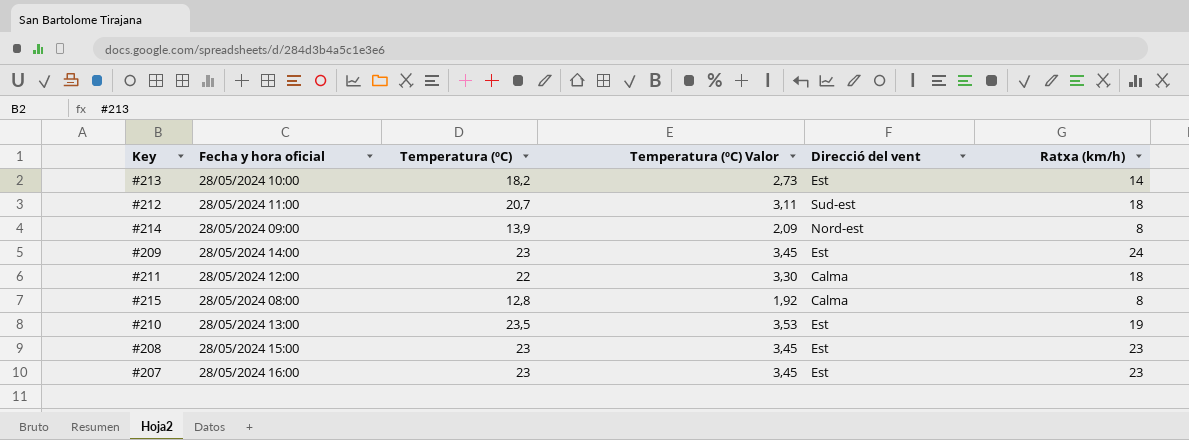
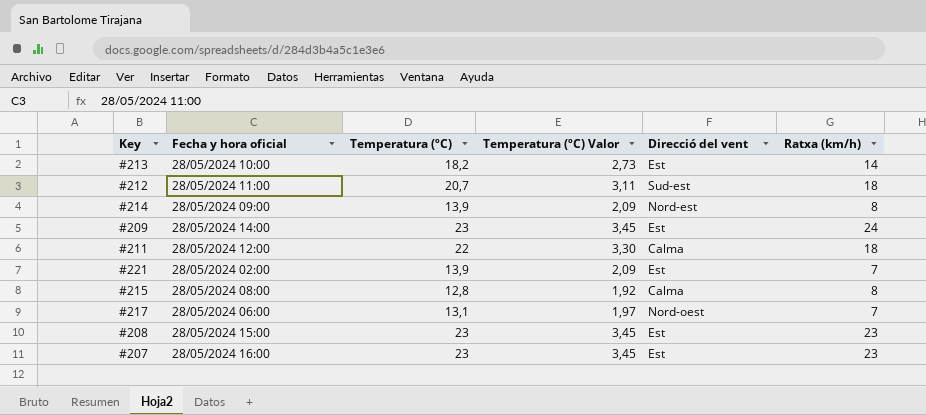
row #210: 28/05/2024 13:00 | 23,5 | 3,53 | Est | 19 -> none
row #221: none -> 28/05/2024 02:00 | 13,9 | 2,09 | Est | 7
row #217: none -> 28/05/2024 06:00 | 13,1 | 1,97 | Nord-oest | 7

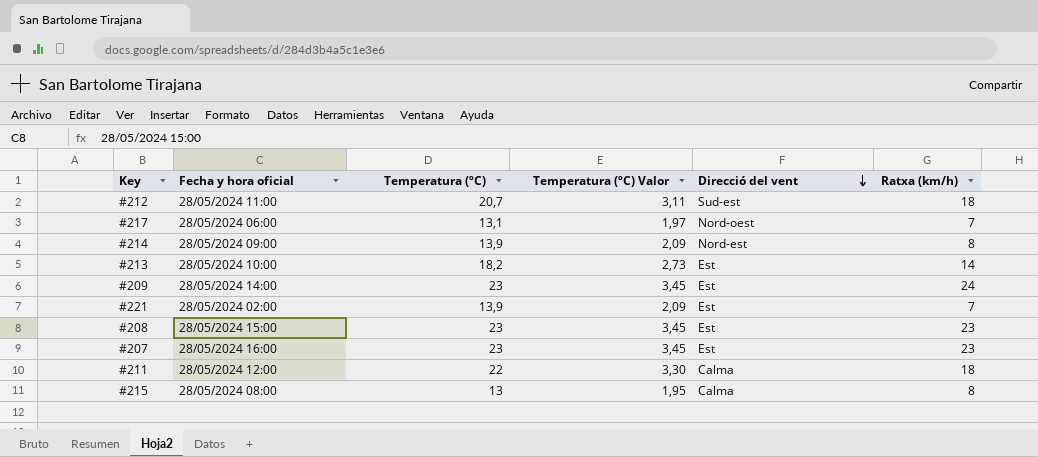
row order: none -> Direcció del vent descending
#215 | Temperatura (ºC): 12,8 -> 13
#215 | Temperatura (ºC) Valor: 1,92 -> 1,95

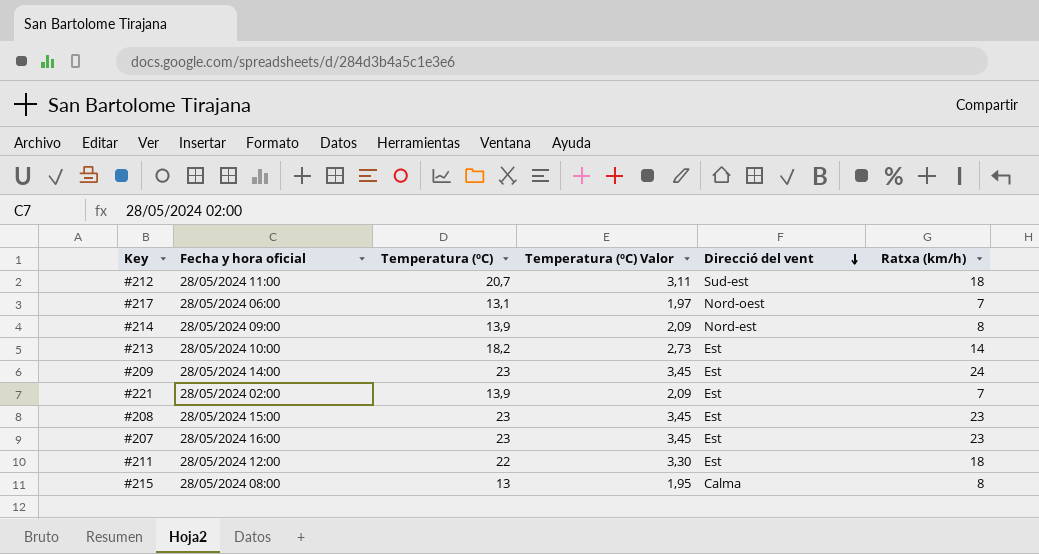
#211 | Direcció del vent: Calma -> Est

